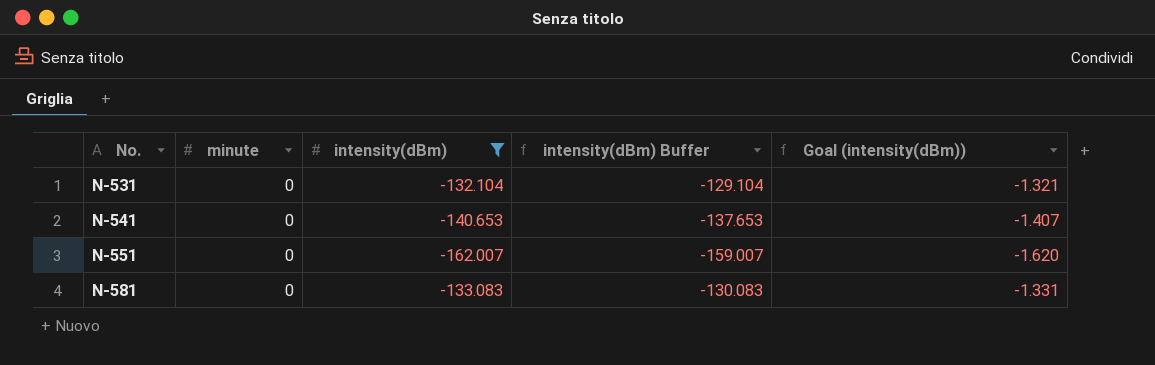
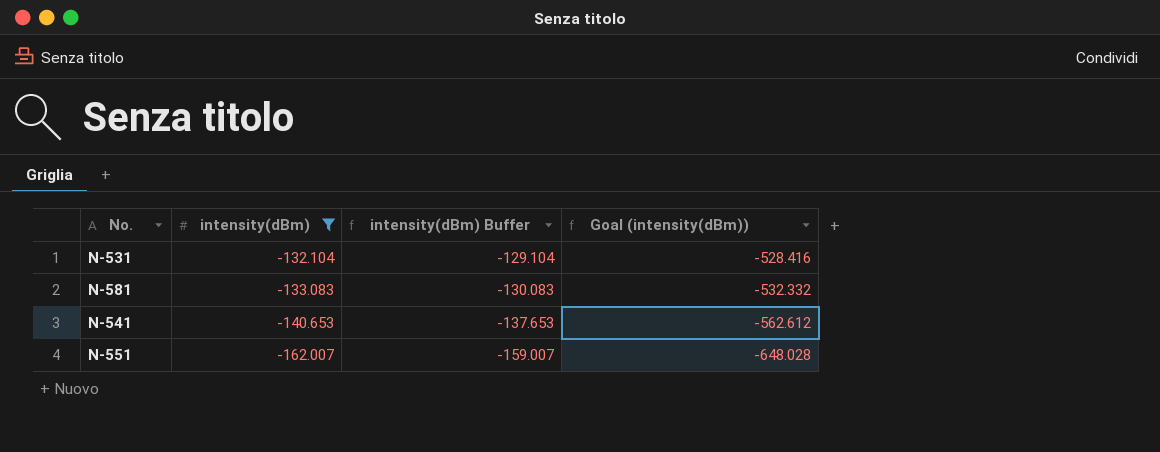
row order: No. ascending -> intensity(dBm) descending
column minute | position: 2 -> none
column Goal (intensity(dBm)) | formula: [intensity(dBm)] * 0.01 -> [intensity(dBm)] * 4

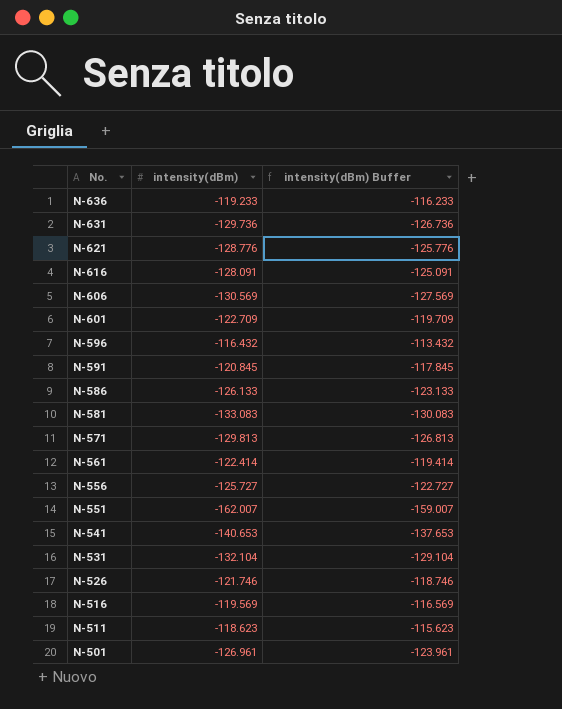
filter: intensity(dBm) <= -132.104 -> none
row order: intensity(dBm) descending -> No. descending
column Goal (intensity(dBm)) | formula: [intensity(dBm)] * 4 -> none

